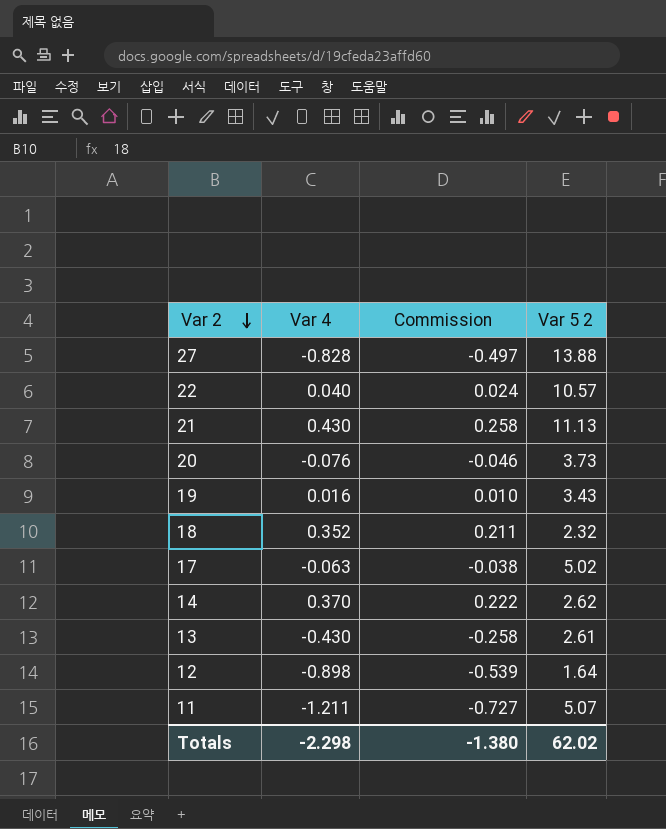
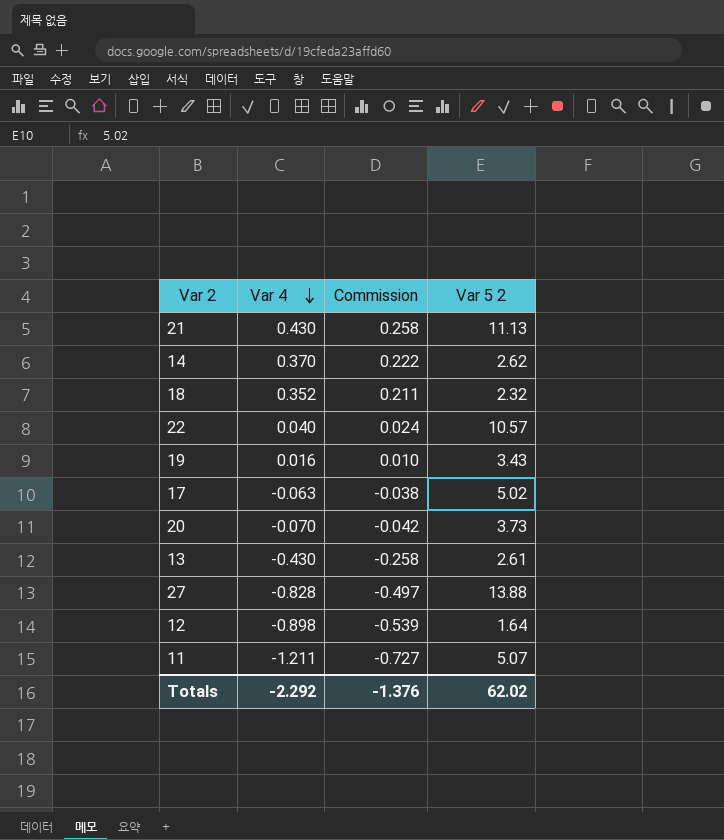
row order: Var 2 descending -> Var 4 descending
20 | Var 4: -0.076 -> -0.070
20 | Commission: -0.046 -> -0.042
Totals | Var 4: -2.298 -> -2.292
Totals | Commission: -1.380 -> -1.376

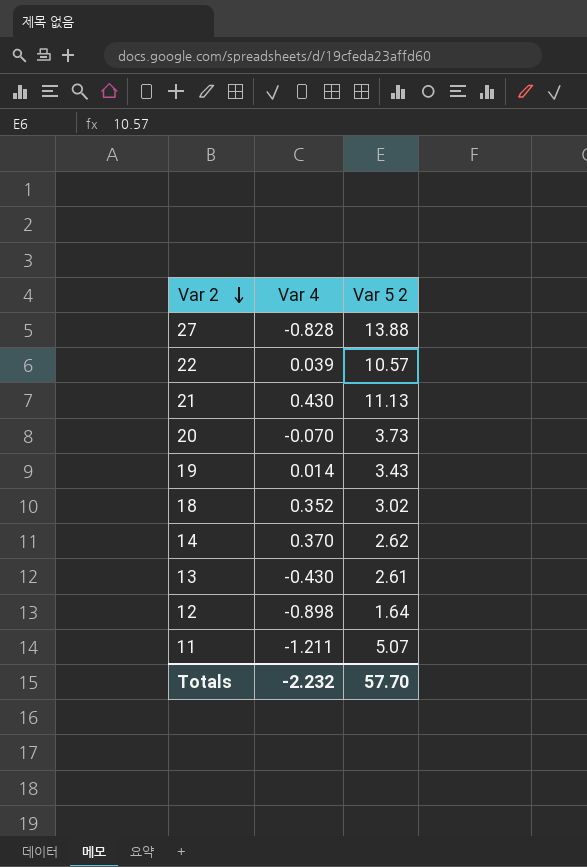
row order: Var 4 descending -> Var 2 descending
column Commission | formula: [Var 4] * 0.6 -> none
row 17: -0.063 | -0.038 | 5.02 -> none
22 | Var 4: 0.040 -> 0.039
19 | Var 4: 0.016 -> 0.014
18 | Var 5 2: 2.32 -> 3.02
Totals | Var 4: -2.292 -> -2.232
Totals | Var 5 2: 62.02 -> 57.70

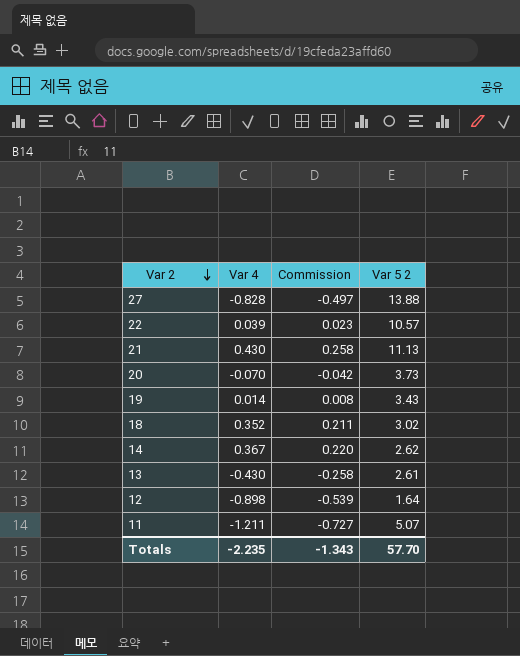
column Commission | formula: none -> [Var 4] * 0.6
14 | Var 4: 0.370 -> 0.367
Totals | Var 4: -2.232 -> -2.235

